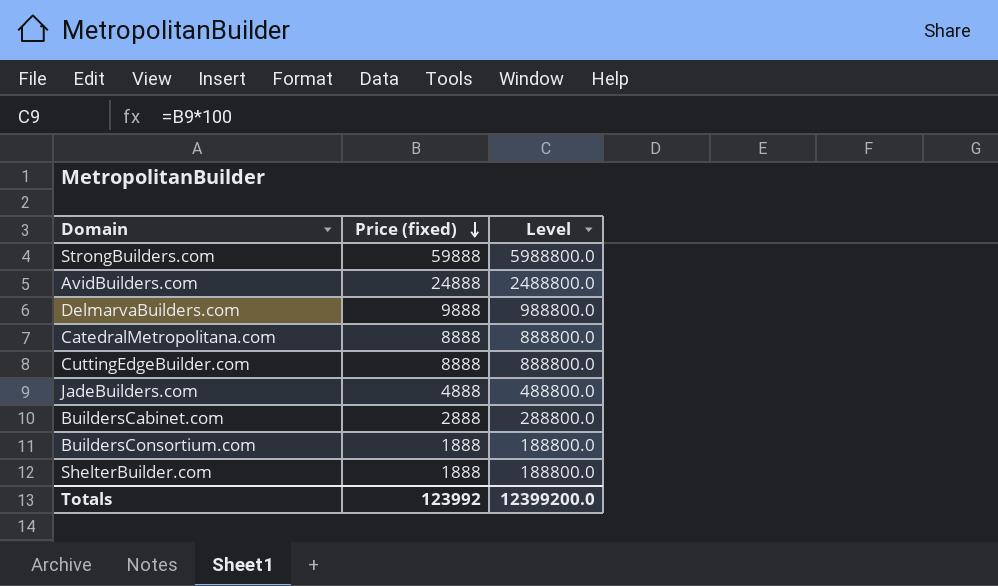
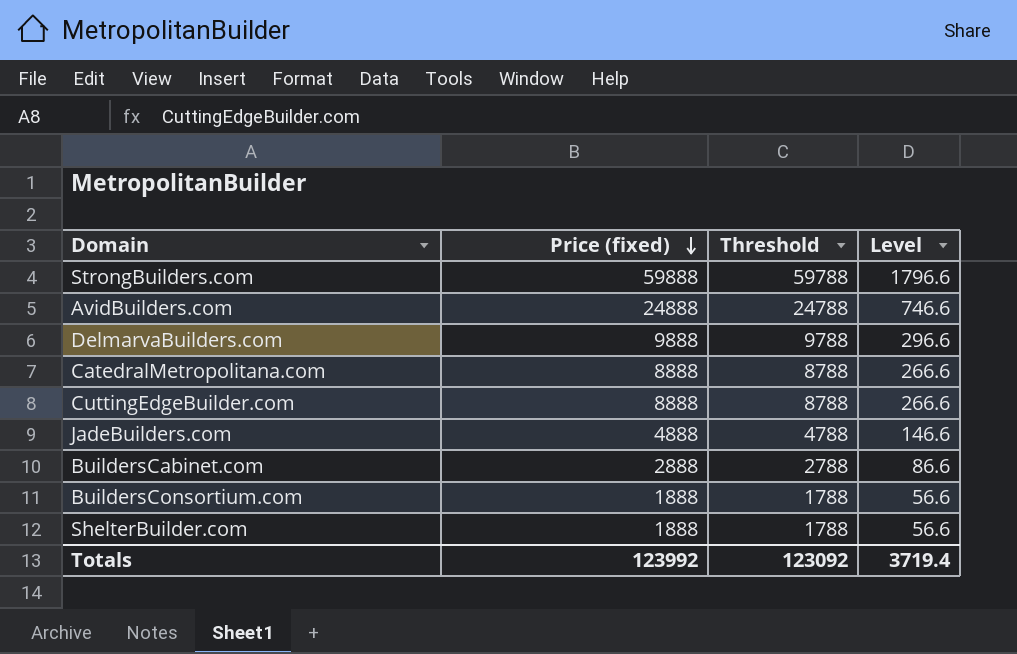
column Threshold | formula: none -> [Price (fixed)] - 100
column Level | formula: [Price (fixed)] * 100 -> [Price (fixed)] * 0.03
Totals | Level: 12399200.0 -> 3719.4

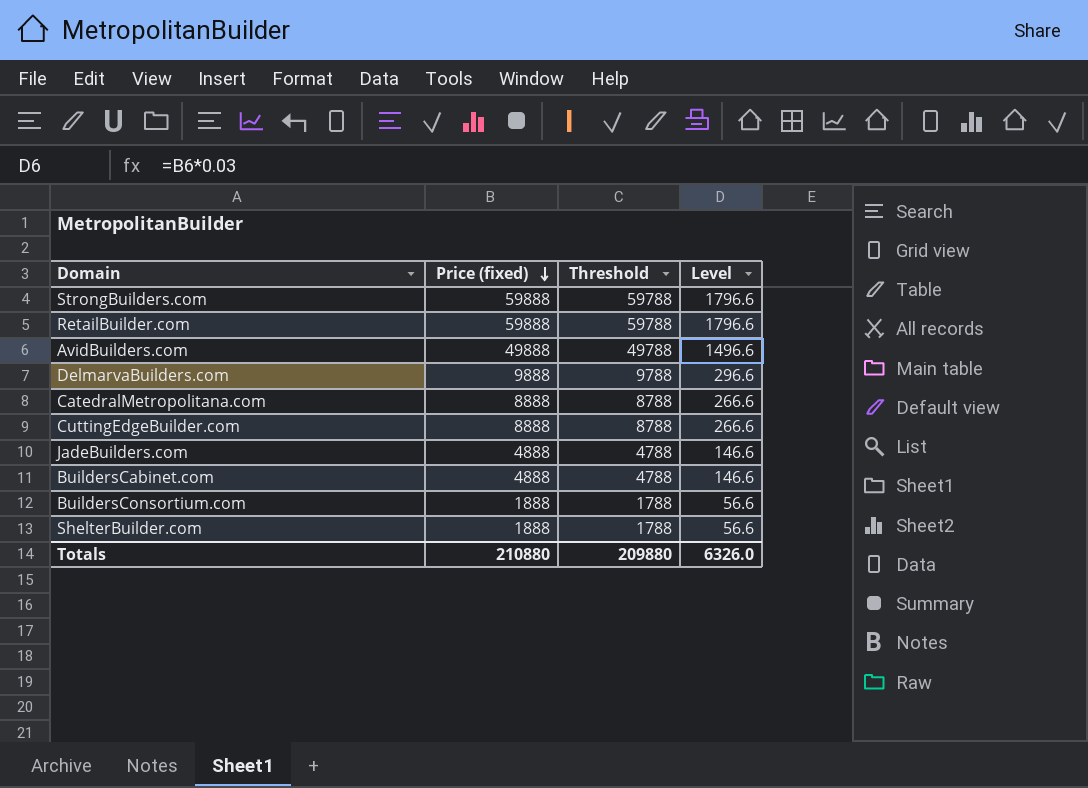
row RetailBuilder.com: none -> 59888 | 59788 | 1796.6
AvidBuilders.com | Price (fixed): 24888 -> 49888
AvidBuilders.com | Threshold: 24788 -> 49788
AvidBuilders.com | Level: 746.6 -> 1496.6
BuildersCabinet.com | Price (fixed): 2888 -> 4888
BuildersCabinet.com | Threshold: 2788 -> 4788
BuildersCabinet.com | Level: 86.6 -> 146.6
Totals | Price (fixed): 123992 -> 210880
Totals | Threshold: 123092 -> 209880
Totals | Level: 3719.4 -> 6326.0

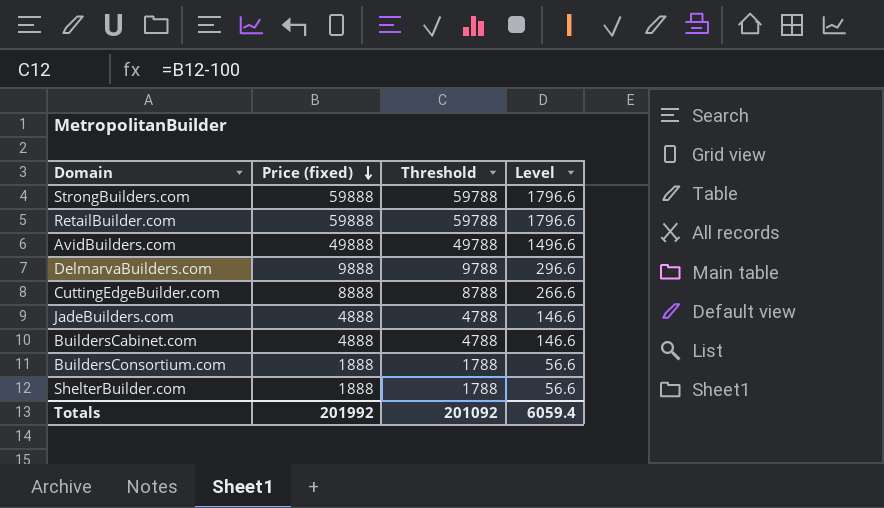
row CatedralMetropolitana.com: 8888 | 8788 | 266.6 -> none
Totals | Price (fixed): 210880 -> 201992
Totals | Threshold: 209880 -> 201092
Totals | Level: 6326.0 -> 6059.4

